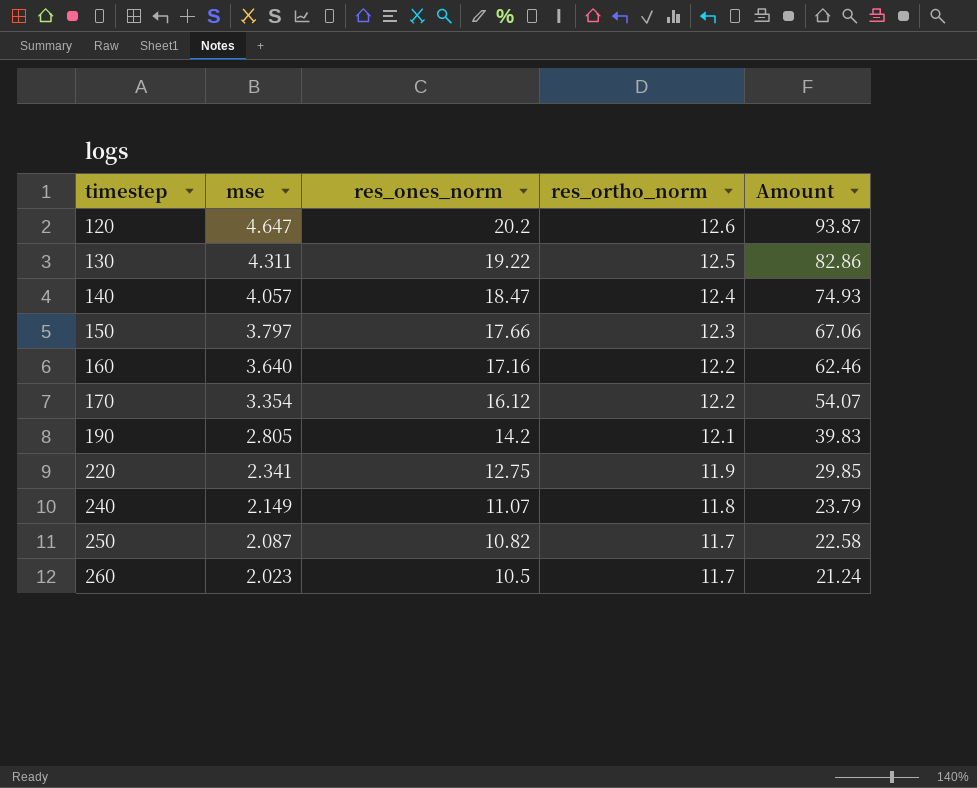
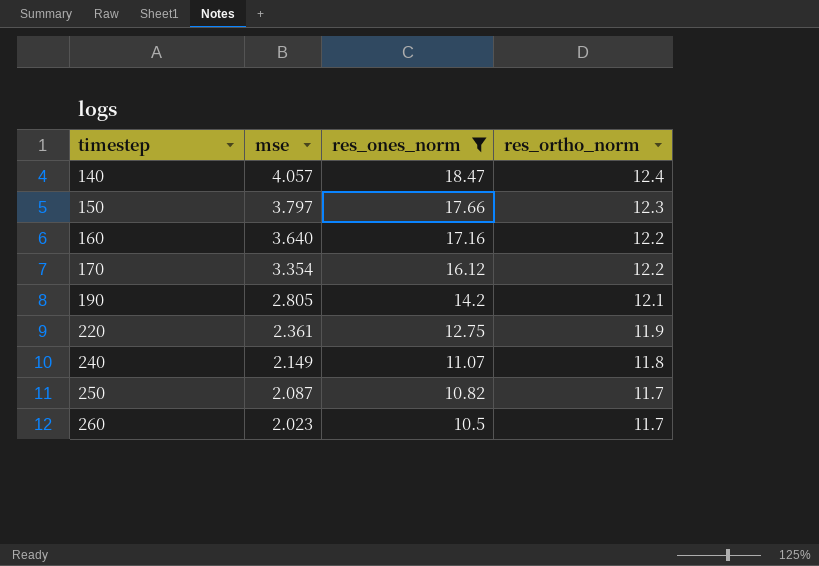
filter: none -> res_ones_norm <= 18.47
column Amount | formula: [mse] * [res_ones_norm] -> none
220 | mse: 2.341 -> 2.361

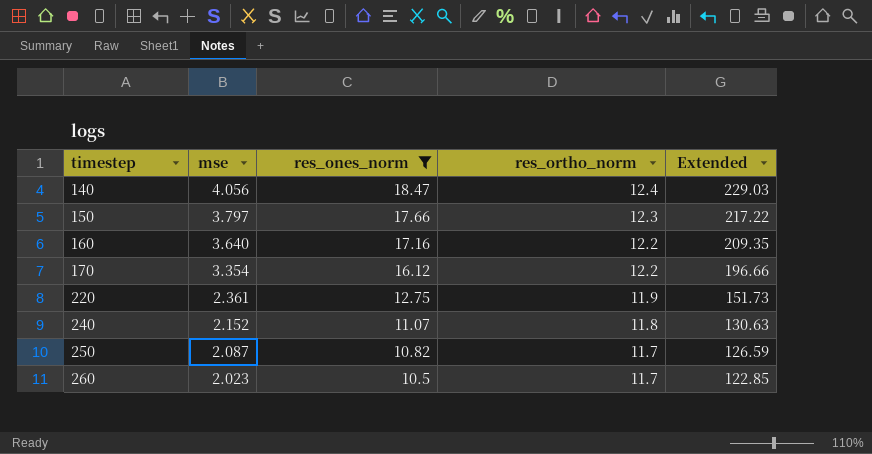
column Extended | formula: none -> [res_ones_norm] * [res_ortho_norm]
row 190: 2.805 | 14.2 | 12.1 -> none
140 | mse: 4.057 -> 4.056
240 | mse: 2.149 -> 2.152

